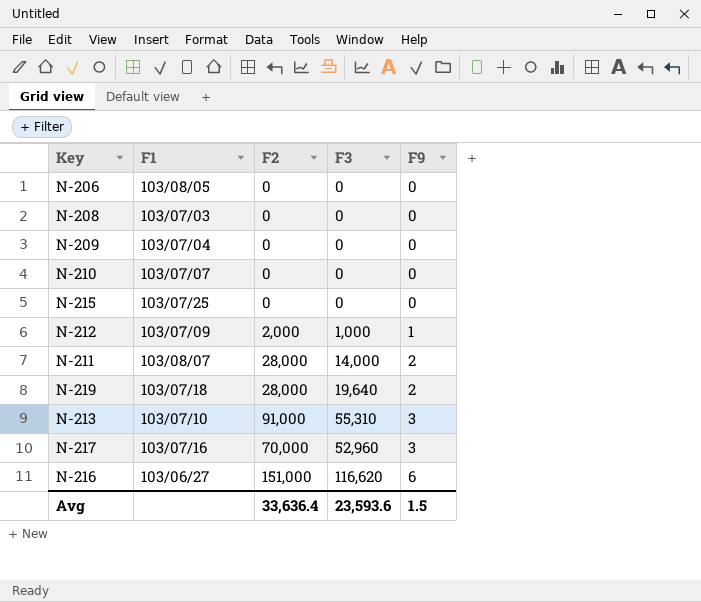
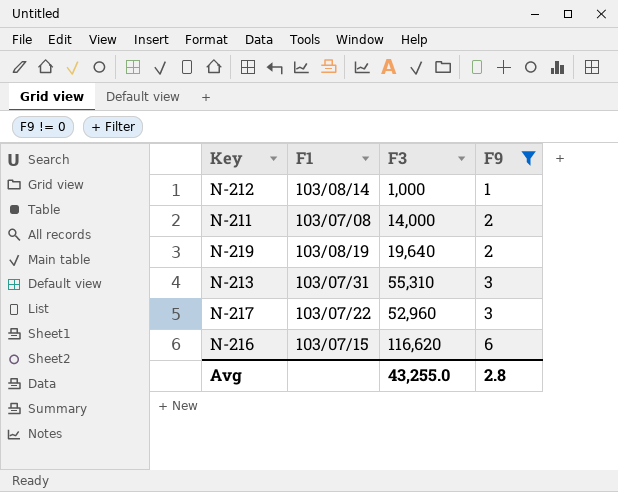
filter: none -> F9 != 0
column F2 | position: 3 -> none
N-212 | F1: 103/07/09 -> 103/08/14
N-211 | F1: 103/08/07 -> 103/07/08
N-219 | F1: 103/07/18 -> 103/08/19
N-213 | F1: 103/07/10 -> 103/07/31
N-217 | F1: 103/07/16 -> 103/07/22
N-216 | F1: 103/06/27 -> 103/07/15
Avg | F3: 23,593.6 -> 43,255.0
Avg | F9: 1.5 -> 2.8

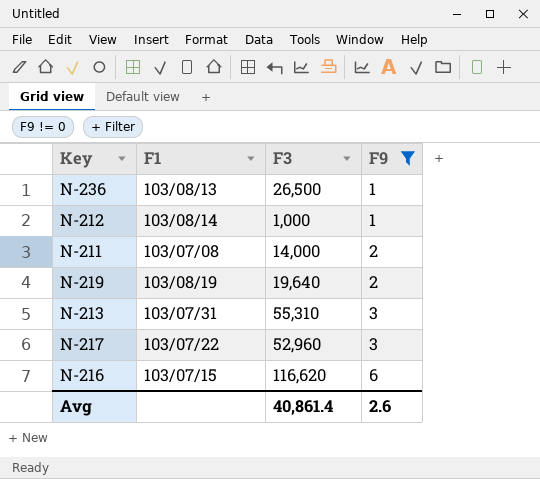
row N-236: none -> 103/08/13 | 26,500 | 1
Avg | F3: 43,255.0 -> 40,861.4
Avg | F9: 2.8 -> 2.6

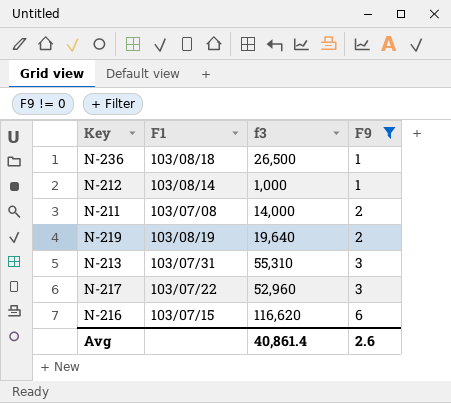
column name: F3 -> f3
N-236 | F1: 103/08/13 -> 103/08/18

